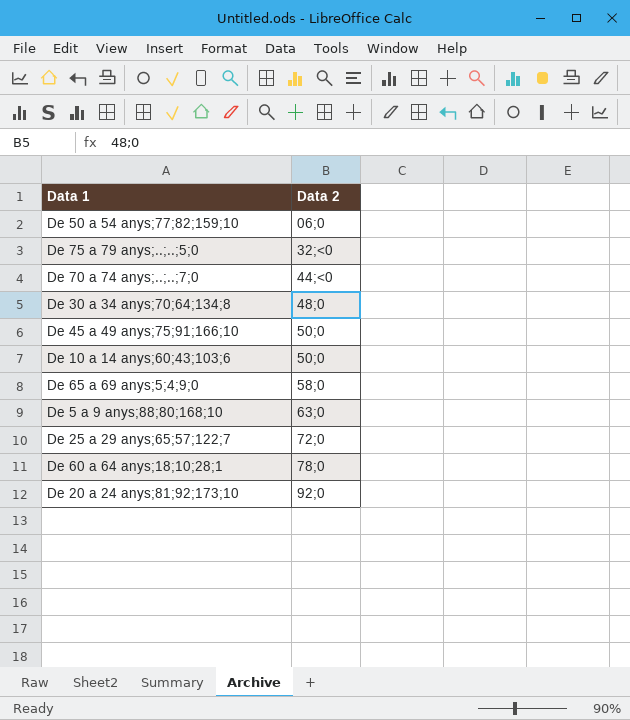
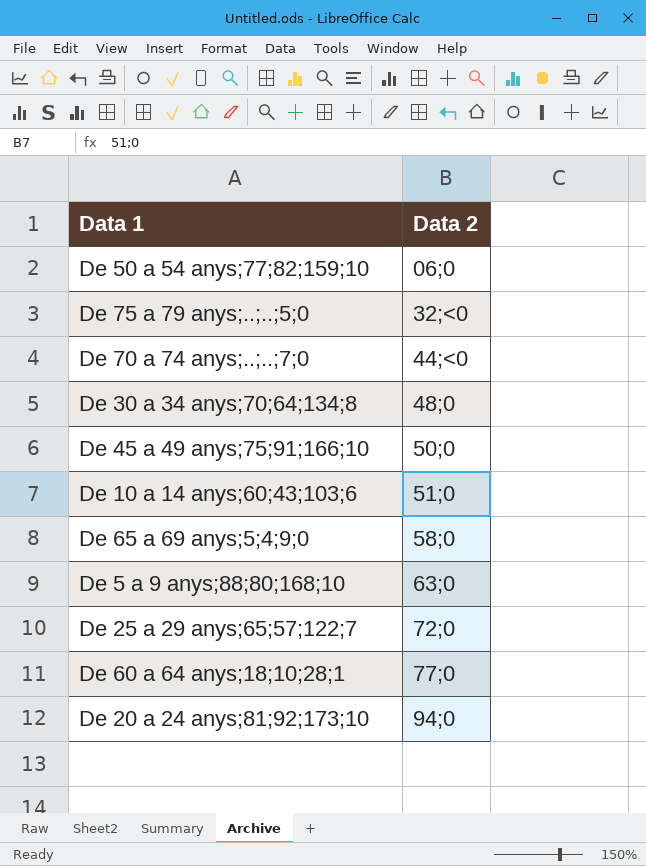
De 10 a 14 anys;60;43;103;6 | Data 2: 50;0 -> 51;0
De 60 a 64 anys;18;10;28;1 | Data 2: 78;0 -> 77;0
De 20 a 24 anys;81;92;173;10 | Data 2: 92;0 -> 94;0

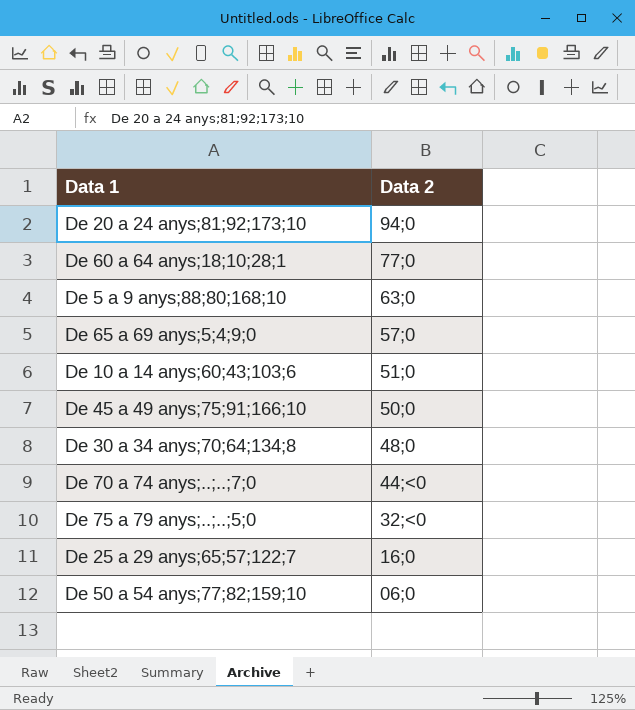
row order: Data 2 ascending -> Data 2 descending
De 65 a 69 anys;5;4;9;0 | Data 2: 58;0 -> 57;0
De 25 a 29 anys;65;57;122;7 | Data 2: 72;0 -> 16;0

